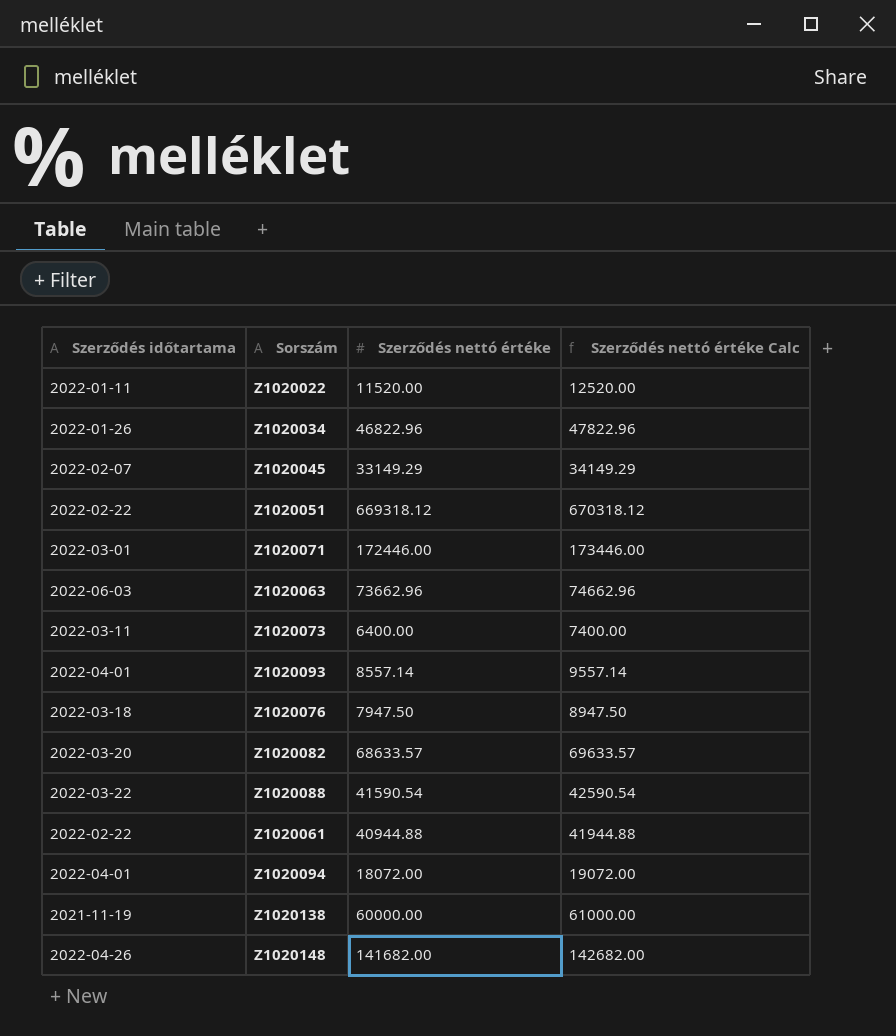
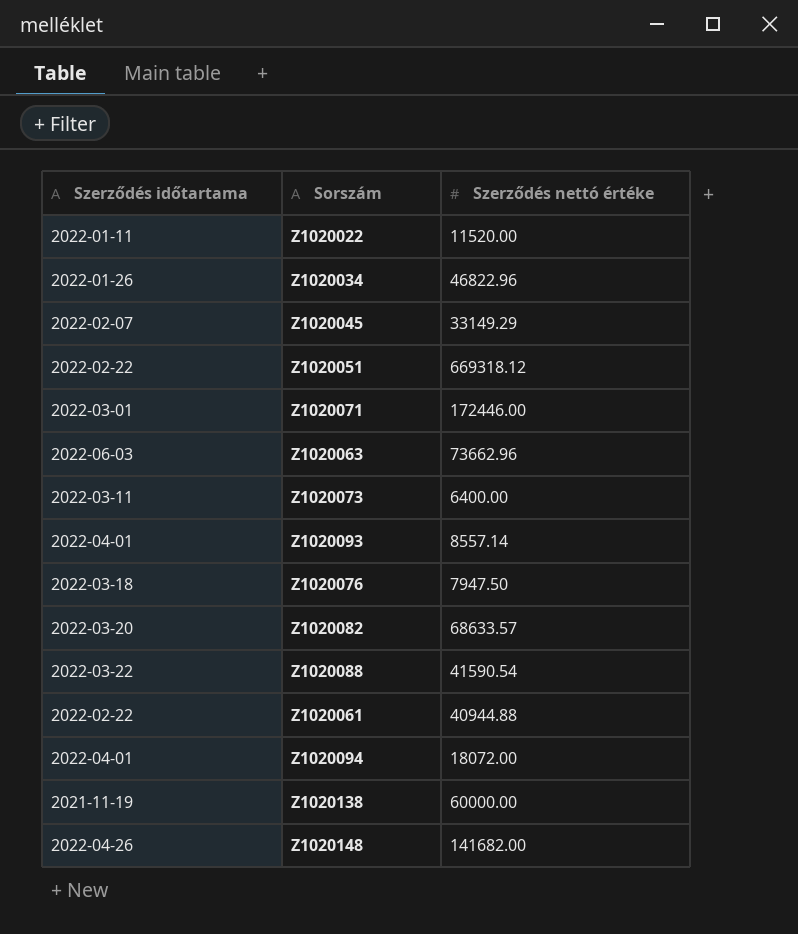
column Szerződés nettó értéke Calc | formula: [Szerződés nettó értéke] + 1000 -> none

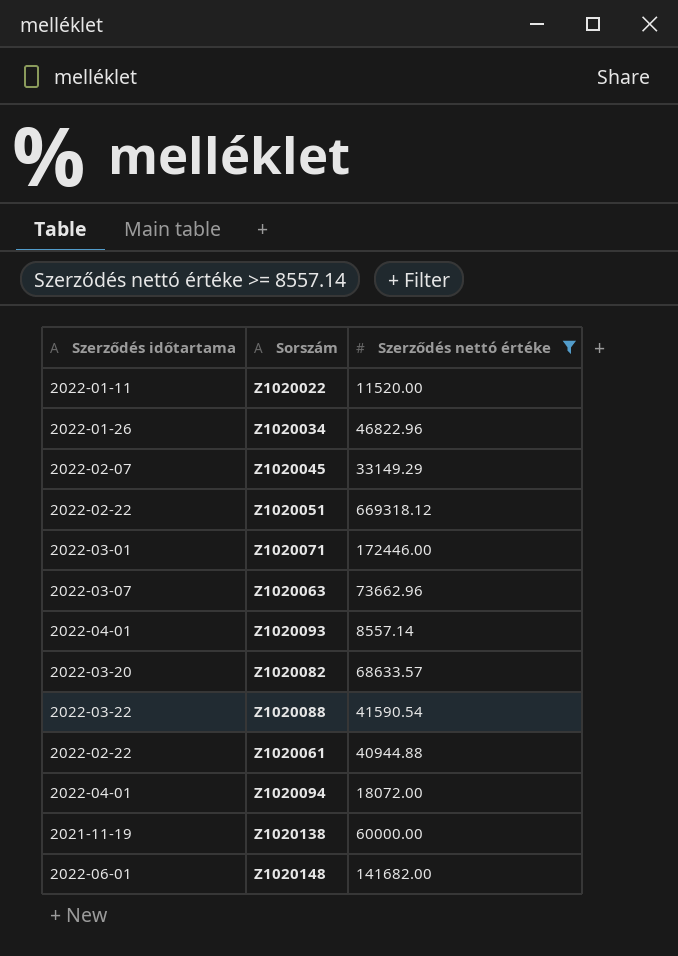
filter: none -> Szerződés nettó értéke >= 8557.14
Z1020063 | Szerződés időtartama: 2022-06-03 -> 2022-03-07
Z1020148 | Szerződés időtartama: 2022-04-26 -> 2022-06-01

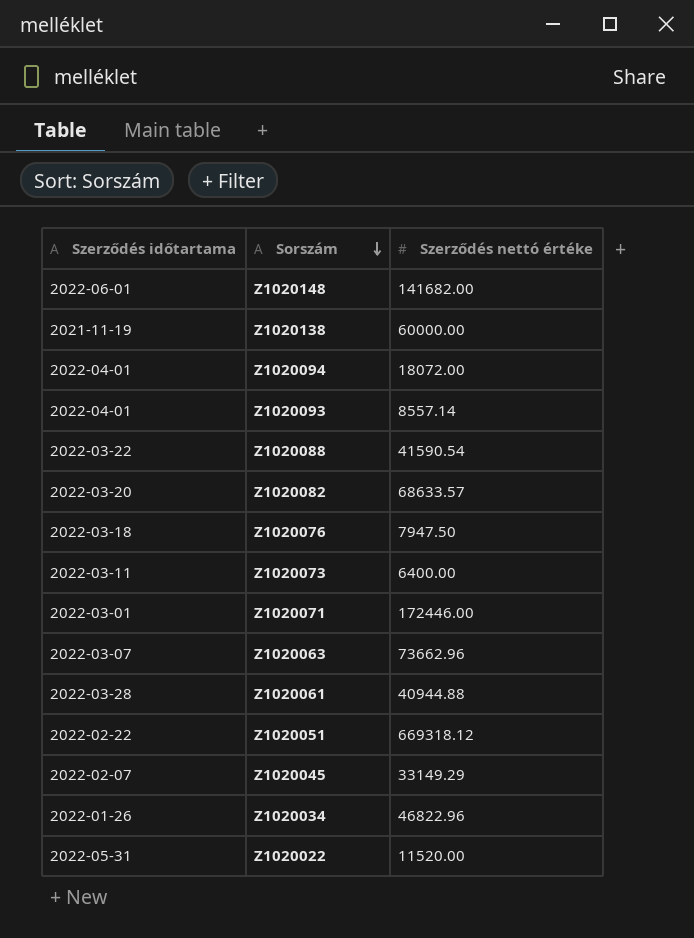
filter: Szerződés nettó értéke >= 8557.14 -> none
row order: none -> Sorszám descending
Z1020061 | Szerződés időtartama: 2022-02-22 -> 2022-03-28
Z1020022 | Szerződés időtartama: 2022-01-11 -> 2022-05-31

